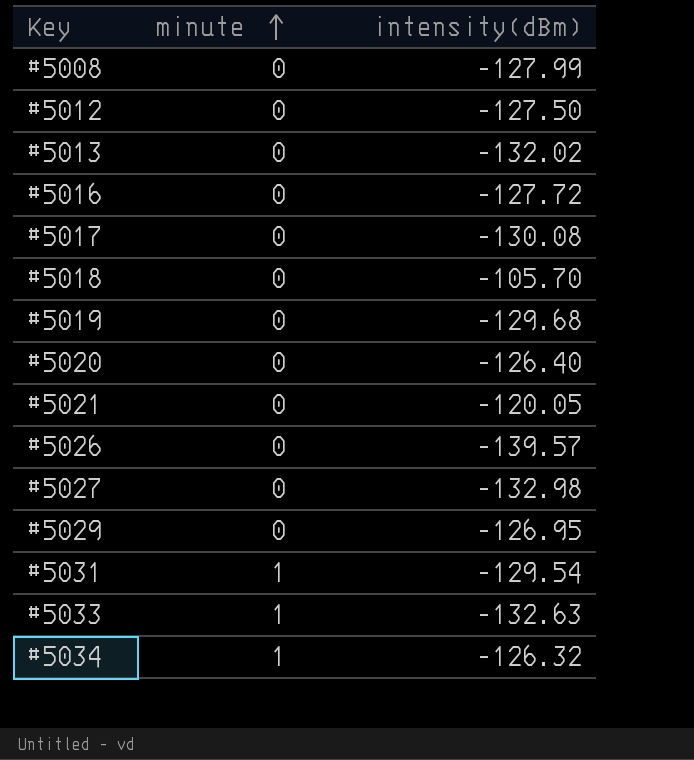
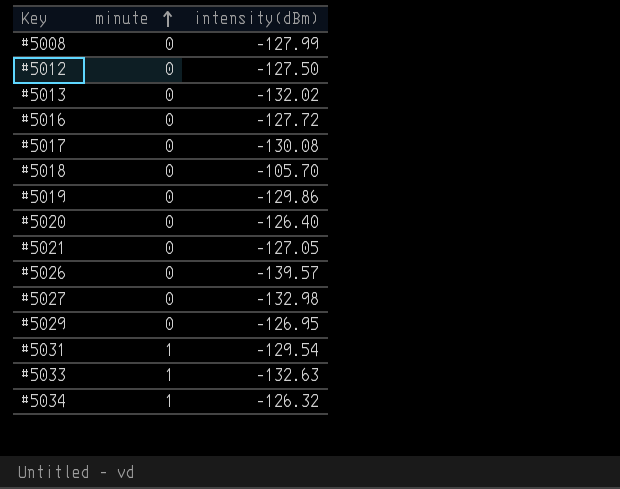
#5019 | intensity(dBm): -129.68 -> -129.86
#5021 | intensity(dBm): -120.05 -> -127.05

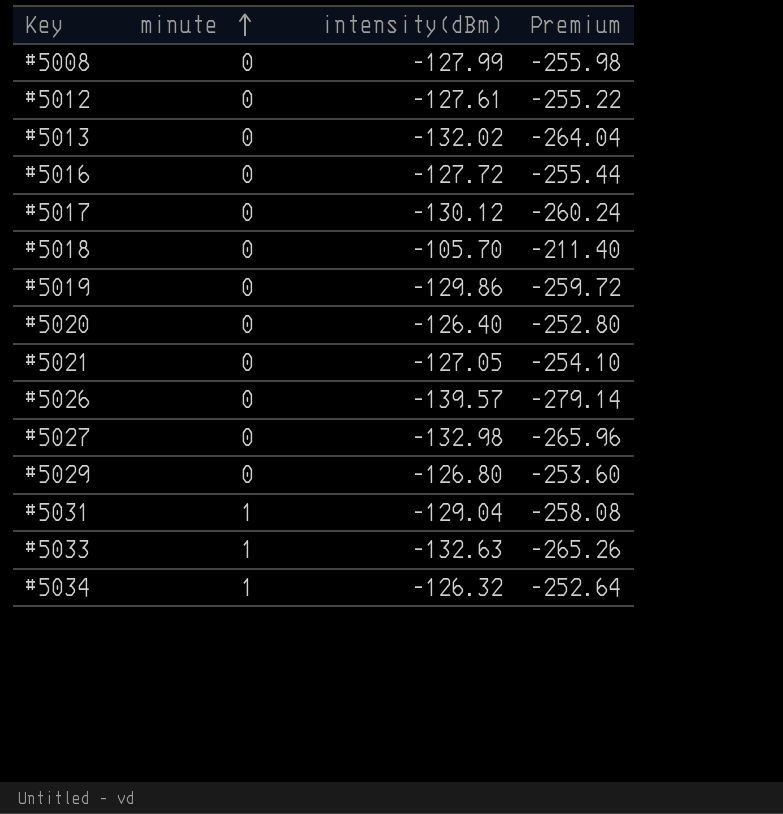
column Premium | formula: none -> [intensity(dBm)] * 2
#5012 | intensity(dBm): -127.50 -> -127.61
#5017 | intensity(dBm): -130.08 -> -130.12
#5029 | intensity(dBm): -126.95 -> -126.80
#5031 | intensity(dBm): -129.54 -> -129.04

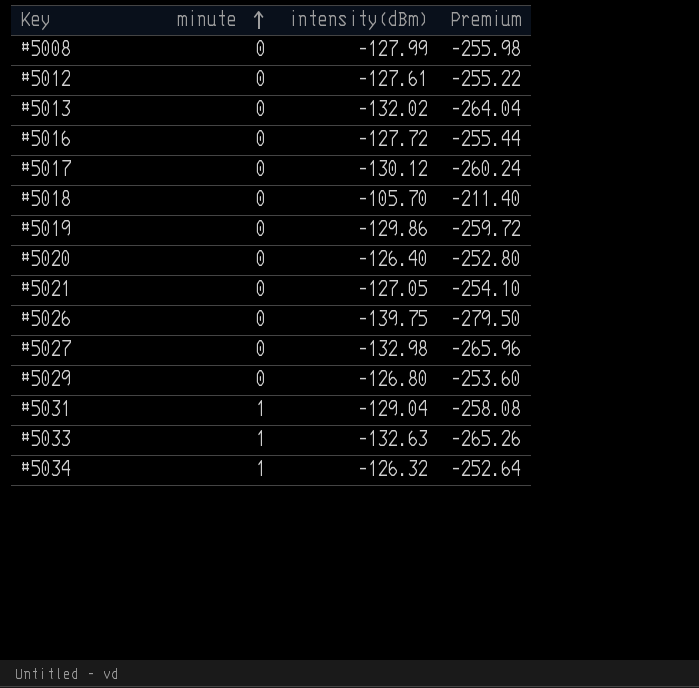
#5026 | intensity(dBm): -139.57 -> -139.75
#5026 | Premium: -279.14 -> -279.50

